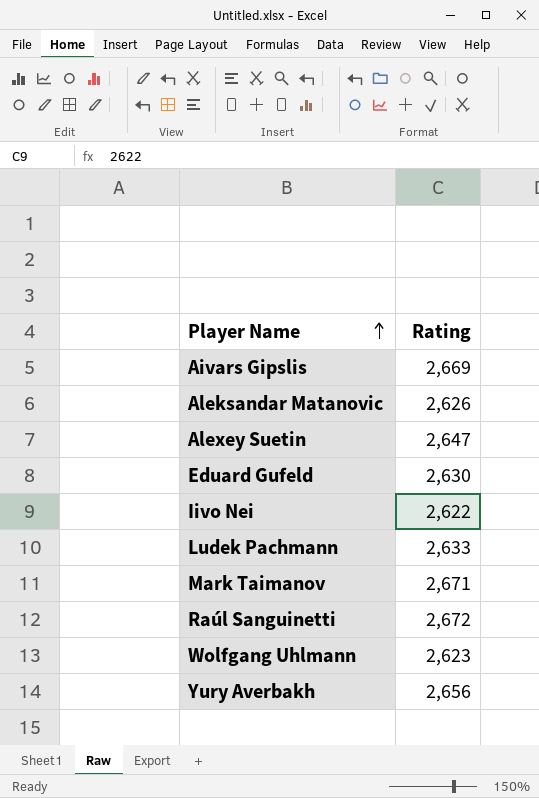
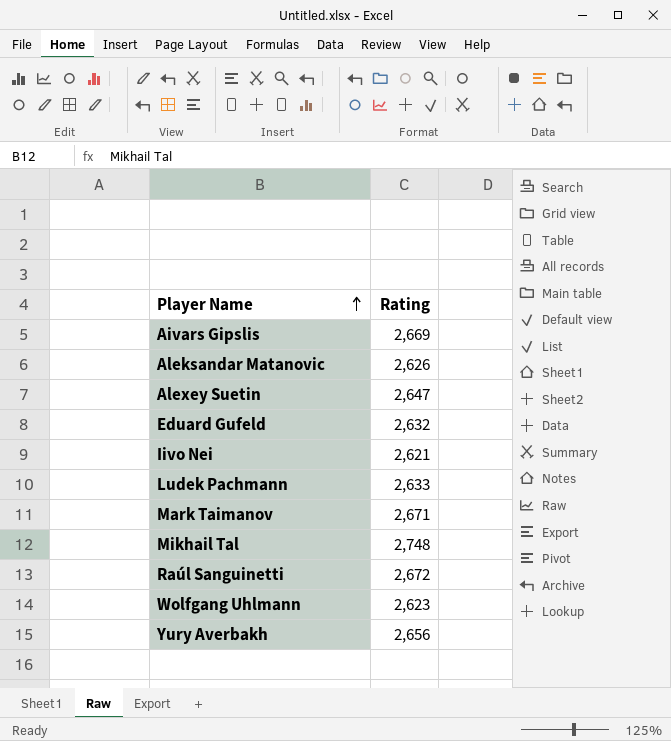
Eduard Gufeld | Rating: 2,630 -> 2,632
Iivo Nei | Rating: 2,622 -> 2,621
row Mikhail Tal: none -> 2,748

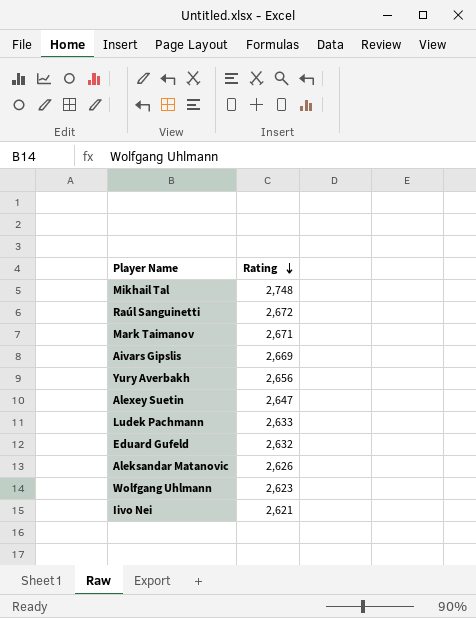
row order: Player Name ascending -> Rating descending

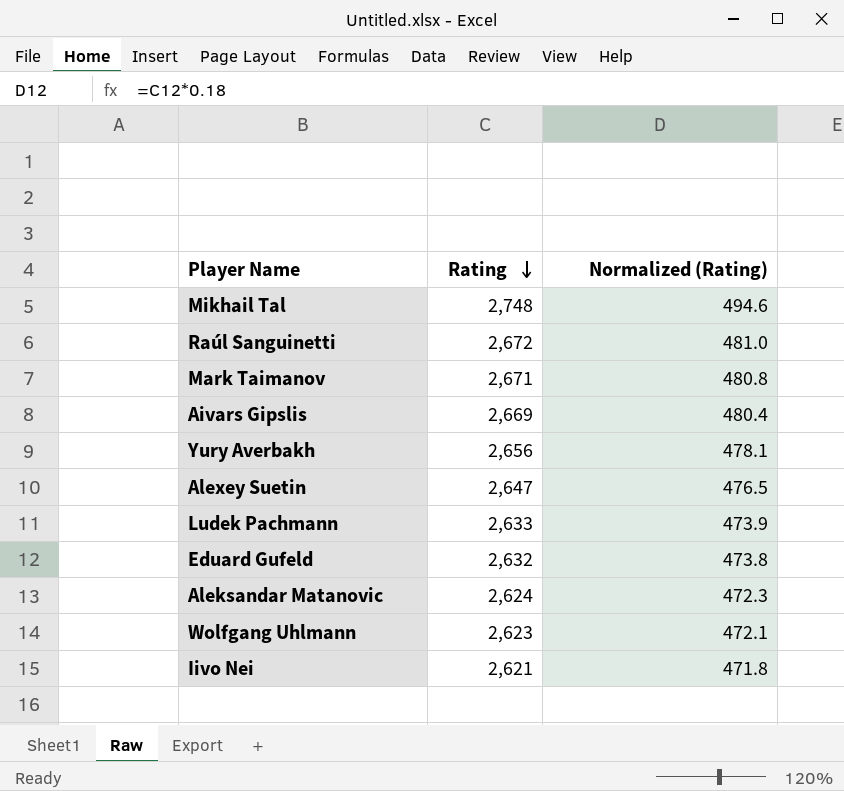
column Normalized (Rating) | formula: none -> [Rating] * 0.18
Aleksandar Matanovic | Rating: 2,626 -> 2,624

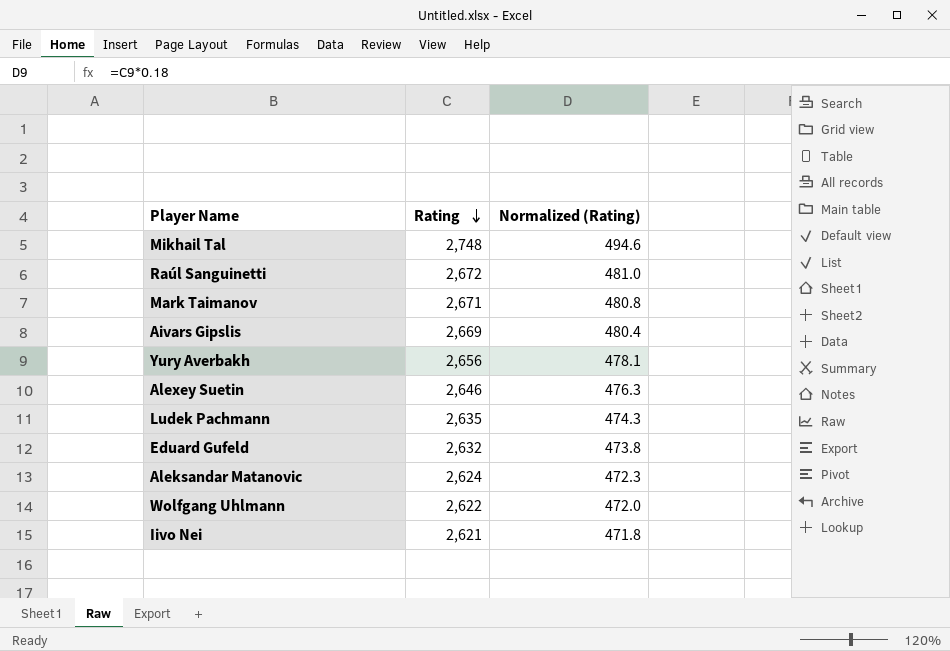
Alexey Suetin | Rating: 2,647 -> 2,646
Alexey Suetin | Normalized (Rating): 476.5 -> 476.3
Ludek Pachmann | Rating: 2,633 -> 2,635
Ludek Pachmann | Normalized (Rating): 473.9 -> 474.3
Wolfgang Uhlmann | Rating: 2,623 -> 2,622
Wolfgang Uhlmann | Normalized (Rating): 472.1 -> 472.0

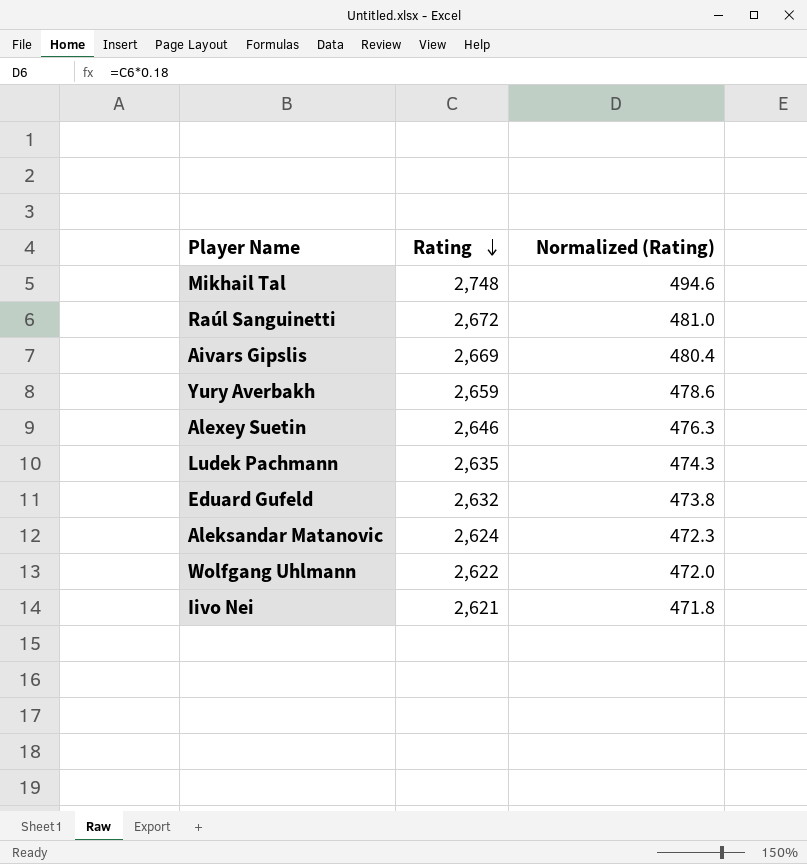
row Mark Taimanov: 2,671 | 480.8 -> none
Yury Averbakh | Rating: 2,656 -> 2,659
Yury Averbakh | Normalized (Rating): 478.1 -> 478.6

